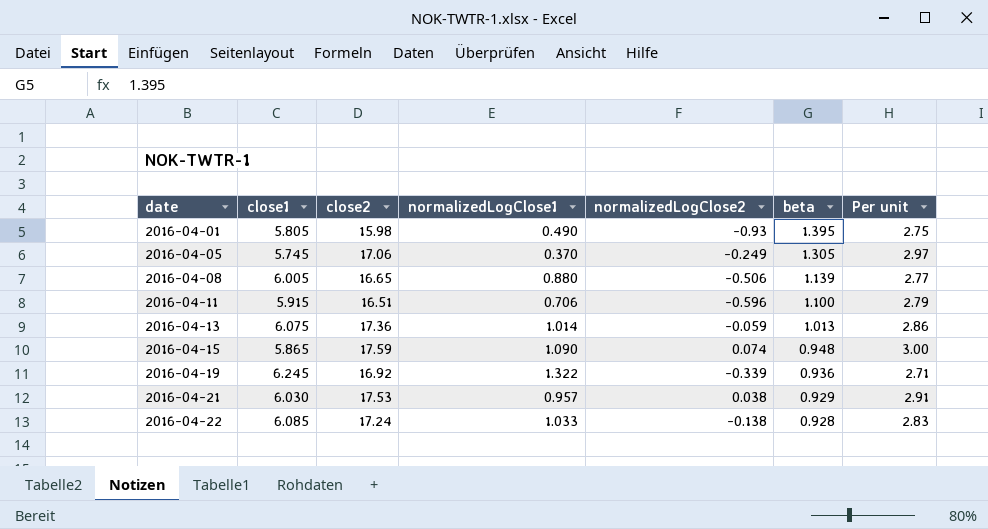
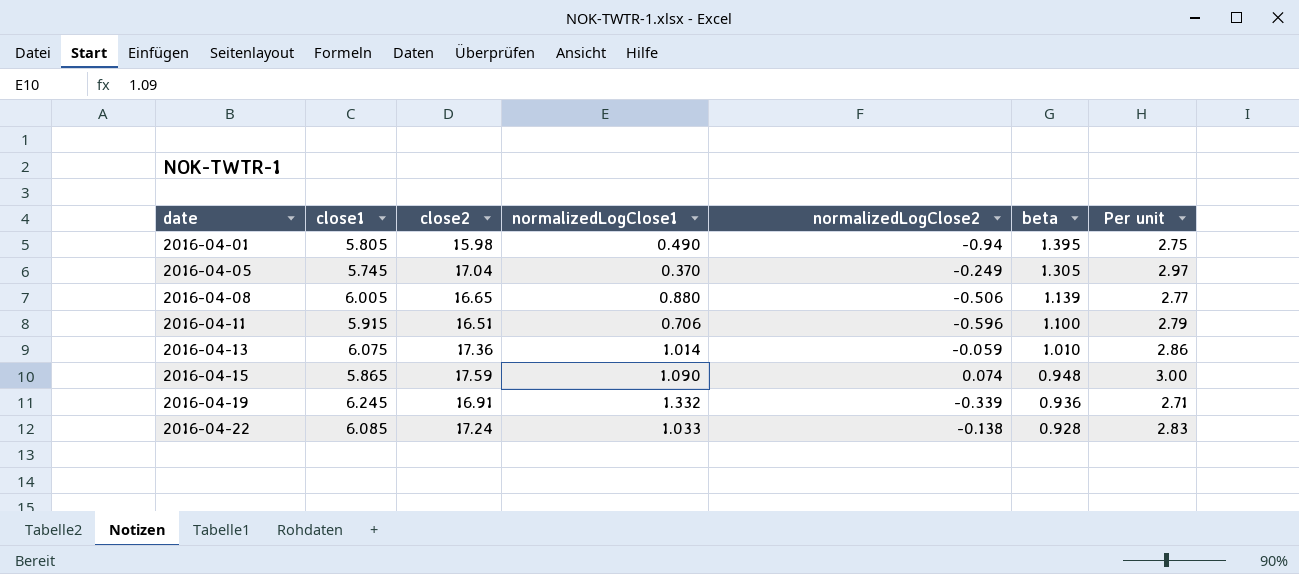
row 2016-04-21: 6.030 | 17.53 | 0.957 | 0.038 | 0.929 | 2.91 -> none
2016-04-01 | normalizedLogClose2: -0.93 -> -0.94
2016-04-05 | close2: 17.06 -> 17.04
2016-04-13 | beta: 1.013 -> 1.010
2016-04-19 | close2: 16.92 -> 16.91
2016-04-19 | normalizedLogClose1: 1.322 -> 1.332

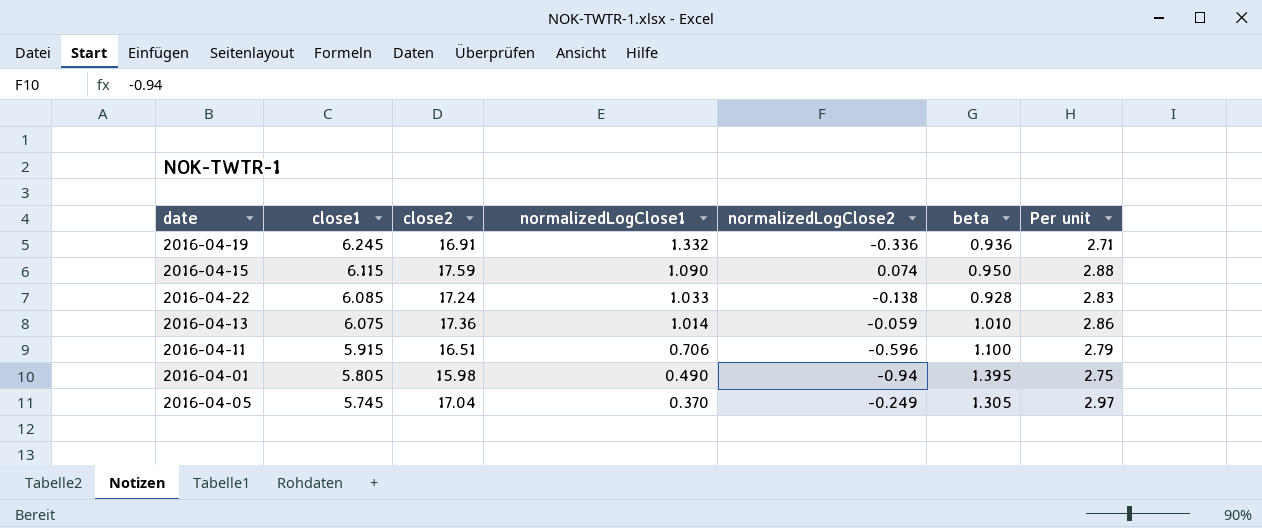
row order: date ascending -> close1 descending
row 2016-04-08: 6.005 | 16.65 | 0.880 | -0.506 | 1.139 | 2.77 -> none
2016-04-19 | normalizedLogClose2: -0.339 -> -0.336
2016-04-15 | close1: 5.865 -> 6.115
2016-04-15 | beta: 0.948 -> 0.950
2016-04-15 | Per unit: 3.00 -> 2.88

